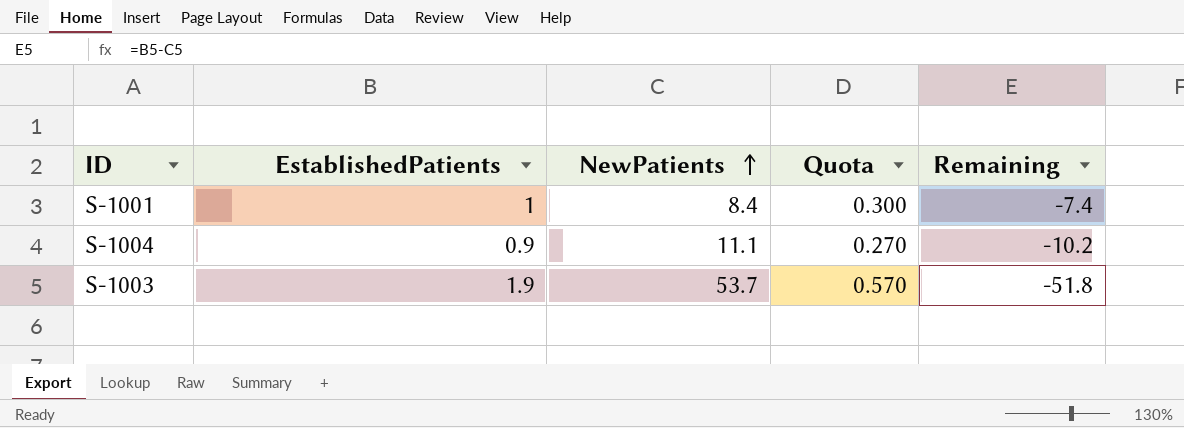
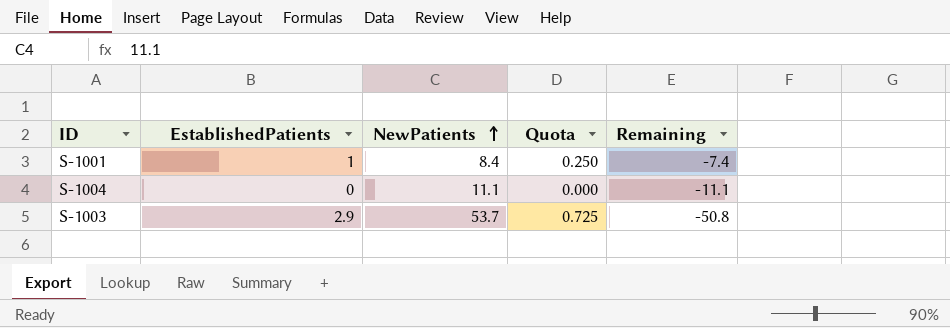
column Quota | formula: [EstablishedPatients] * 0.3 -> [EstablishedPatients] * 0.25
S-1004 | EstablishedPatients: 0.9 -> 0
S-1004 | Remaining: -10.2 -> -11.1
S-1003 | EstablishedPatients: 1.9 -> 2.9
S-1003 | Remaining: -51.8 -> -50.8

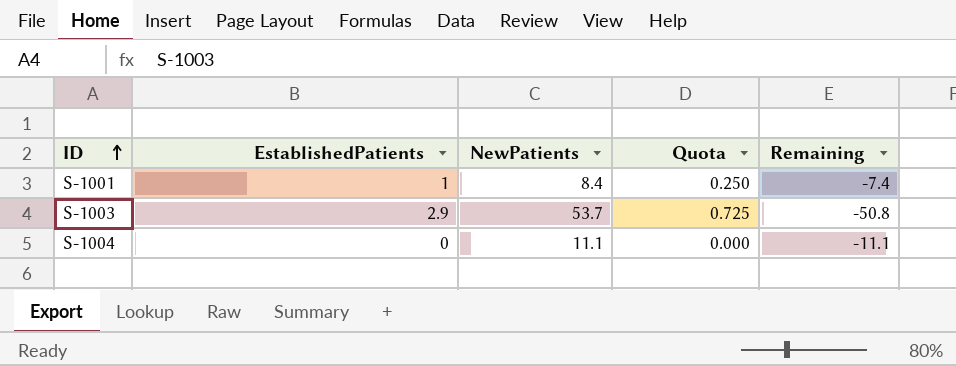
row order: NewPatients ascending -> ID ascending

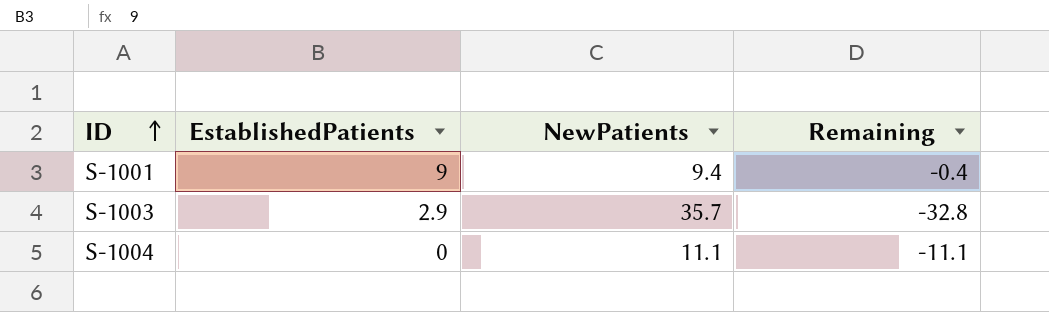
column Quota | formula: [EstablishedPatients] * 0.25 -> none
S-1001 | EstablishedPatients: 1 -> 9
S-1001 | NewPatients: 8.4 -> 9.4
S-1001 | Remaining: -7.4 -> -0.4
S-1003 | NewPatients: 53.7 -> 35.7
S-1003 | Remaining: -50.8 -> -32.8

